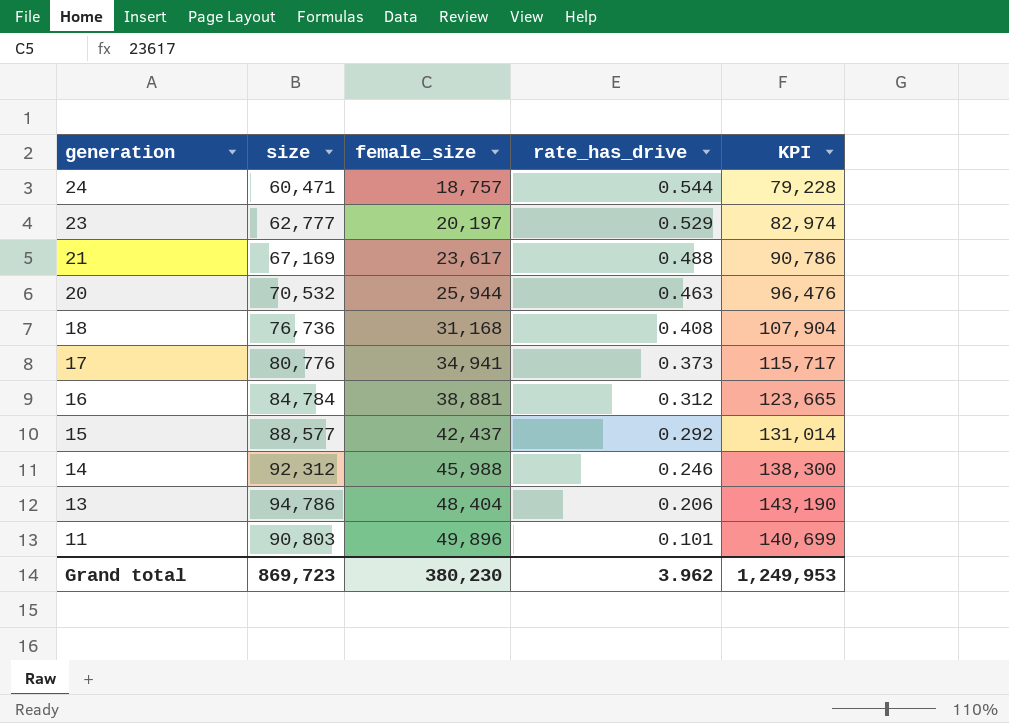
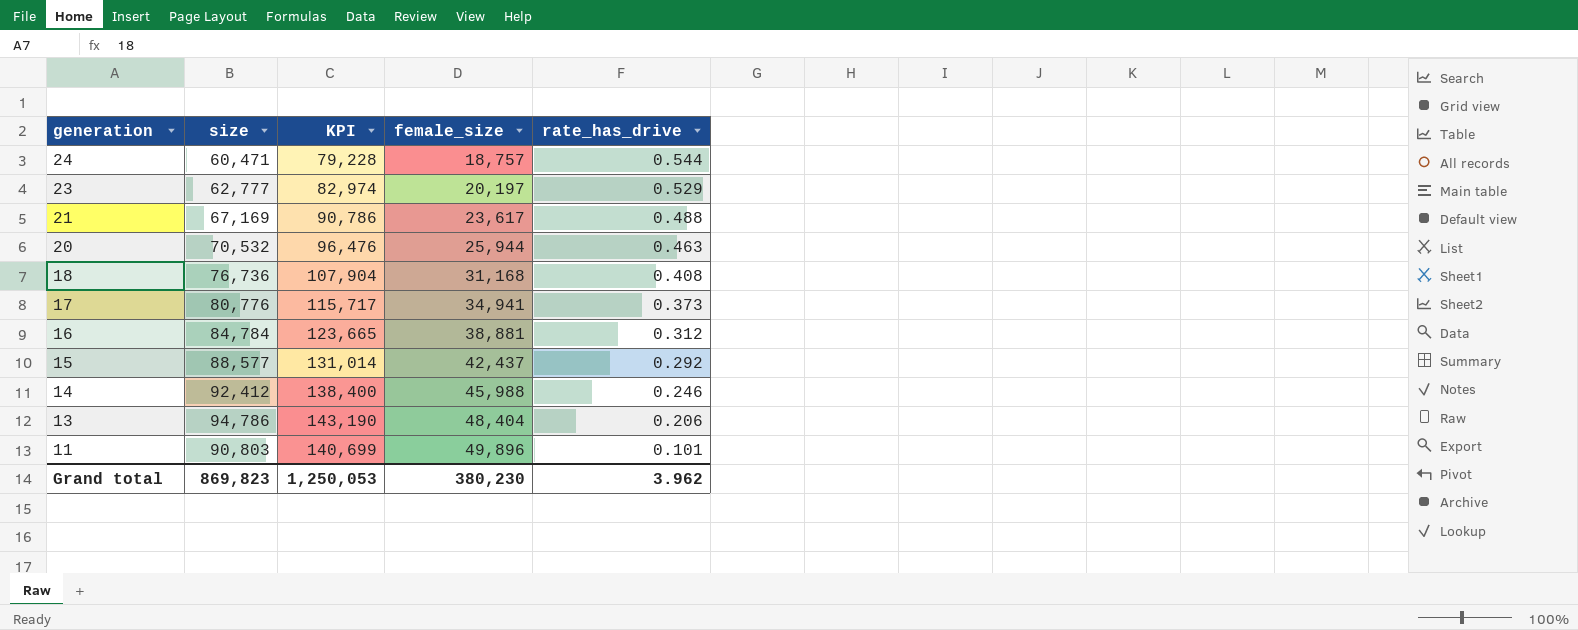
column KPI | position: 5 -> 3
14 | size: 92,312 -> 92,412
14 | KPI: 138,300 -> 138,400
Grand total | size: 869,723 -> 869,823
Grand total | KPI: 1,249,953 -> 1,250,053

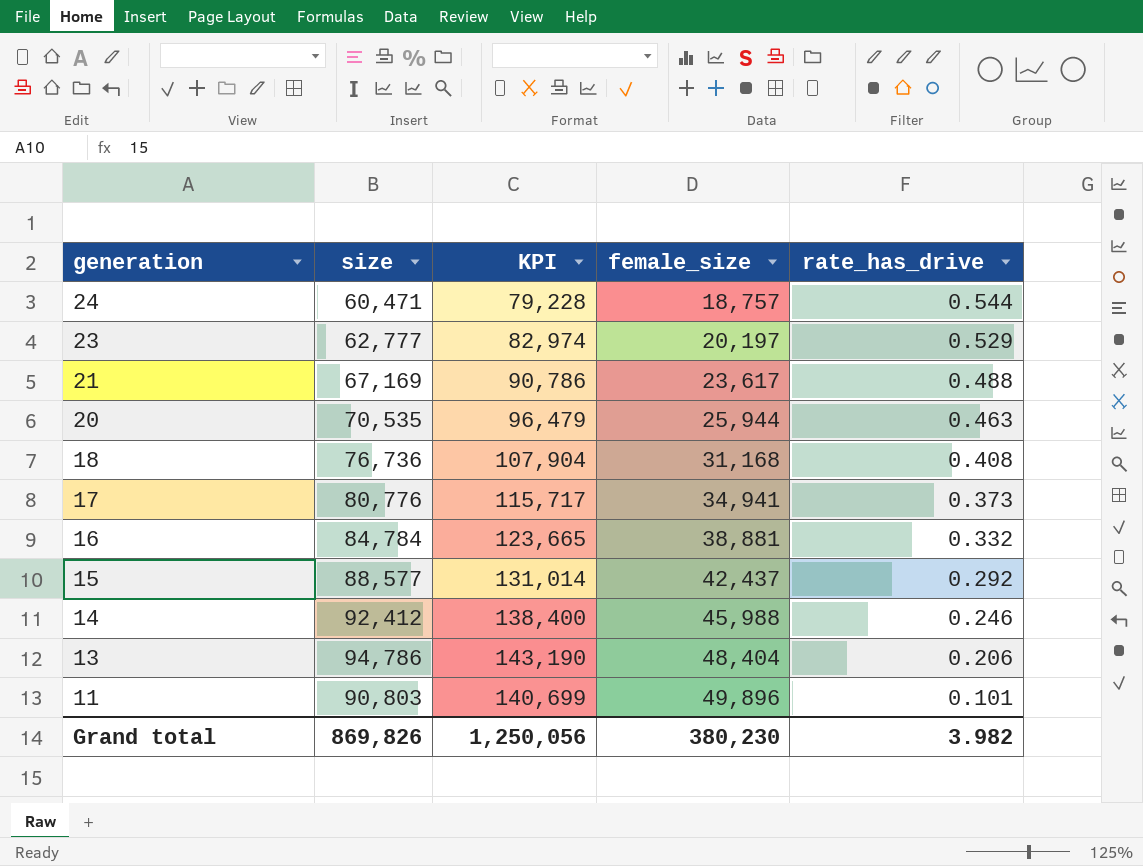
20 | size: 70,532 -> 70,535
20 | KPI: 96,476 -> 96,479
16 | rate_has_drive: 0.312 -> 0.332
Grand total | size: 869,823 -> 869,826
Grand total | KPI: 1,250,053 -> 1,250,056
Grand total | rate_has_drive: 3.962 -> 3.982

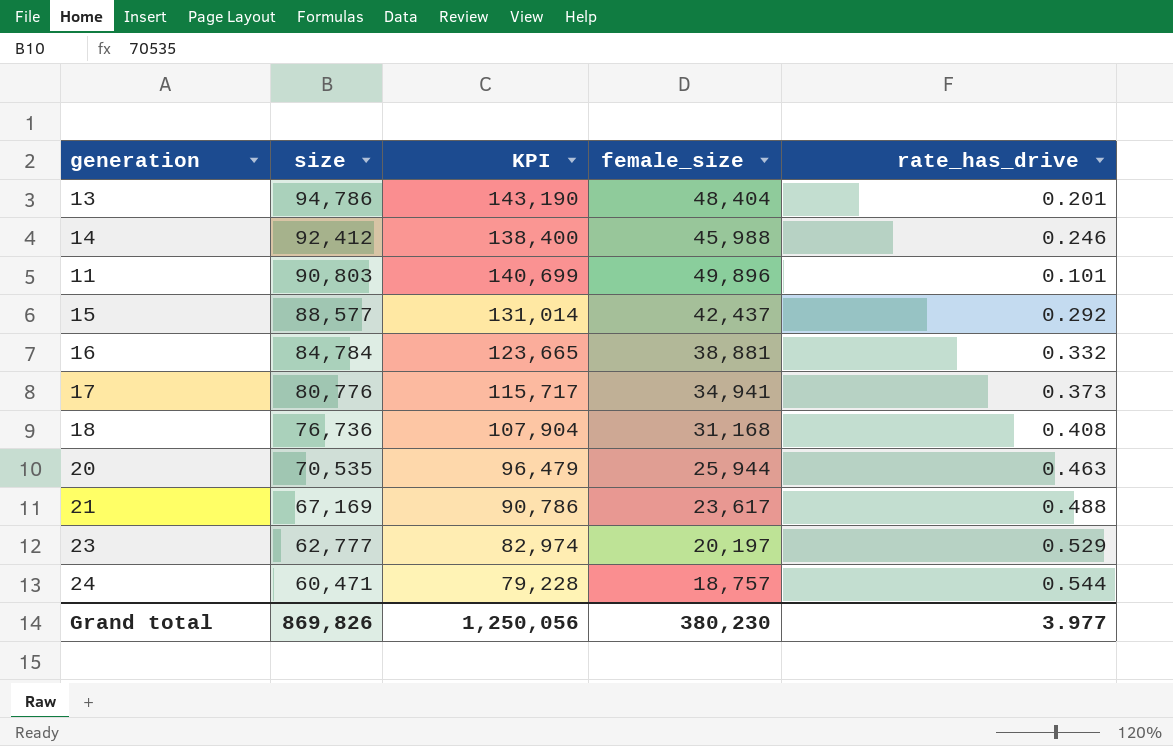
row order: generation descending -> size descending
13 | rate_has_drive: 0.206 -> 0.201
Grand total | rate_has_drive: 3.982 -> 3.977

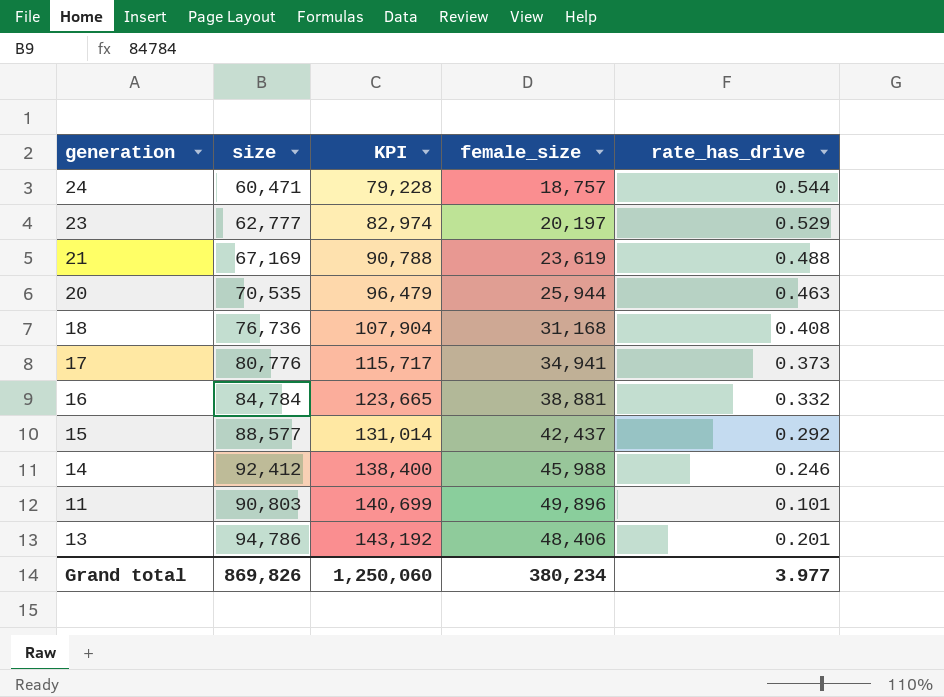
row order: size descending -> KPI ascending
21 | KPI: 90,786 -> 90,788
21 | female_size: 23,617 -> 23,619
13 | KPI: 143,190 -> 143,192
13 | female_size: 48,404 -> 48,406
Grand total | KPI: 1,250,056 -> 1,250,060
Grand total | female_size: 380,230 -> 380,234

